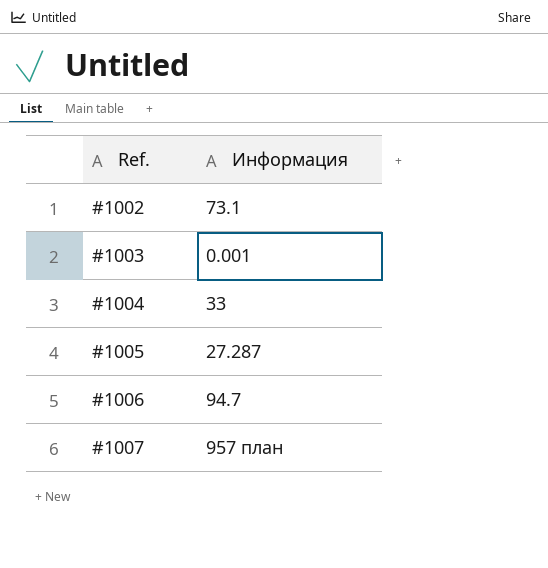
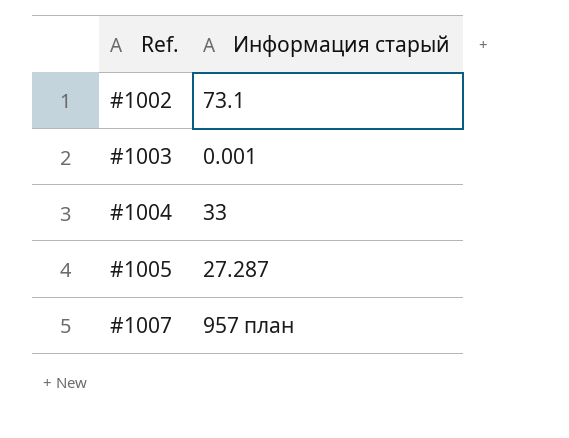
column name: Информация -> Информация старый
row #1006: 94.7 -> none

